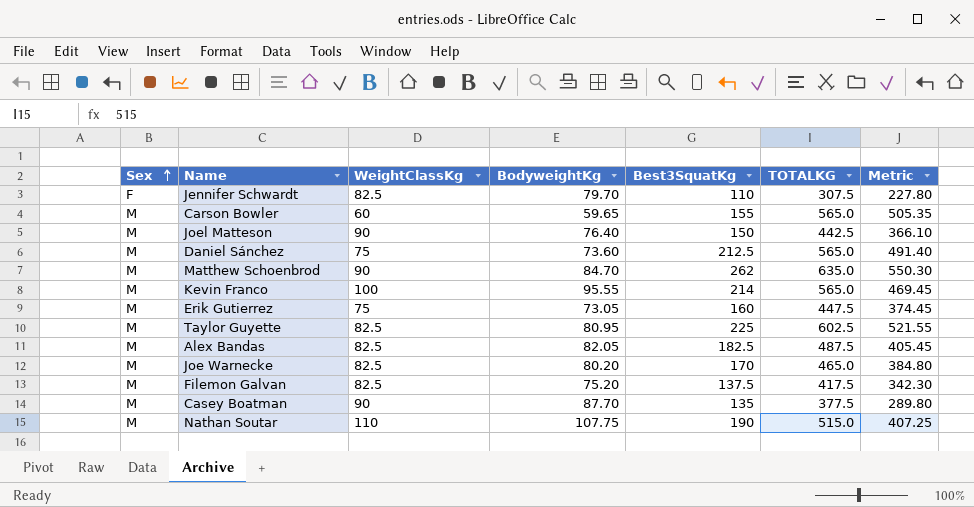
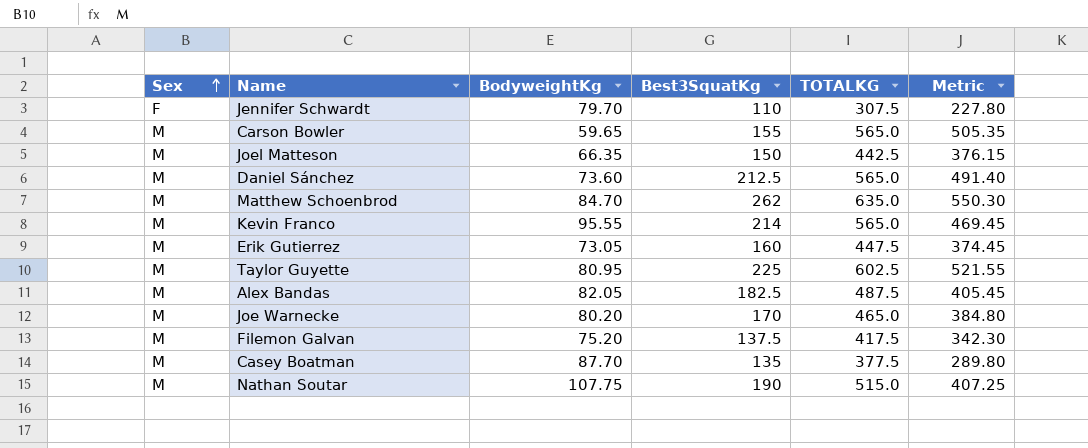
column WeightClassKg | position: 3 -> none
Joel Matteson | BodyweightKg: 76.40 -> 66.35
Joel Matteson | Metric: 366.10 -> 376.15

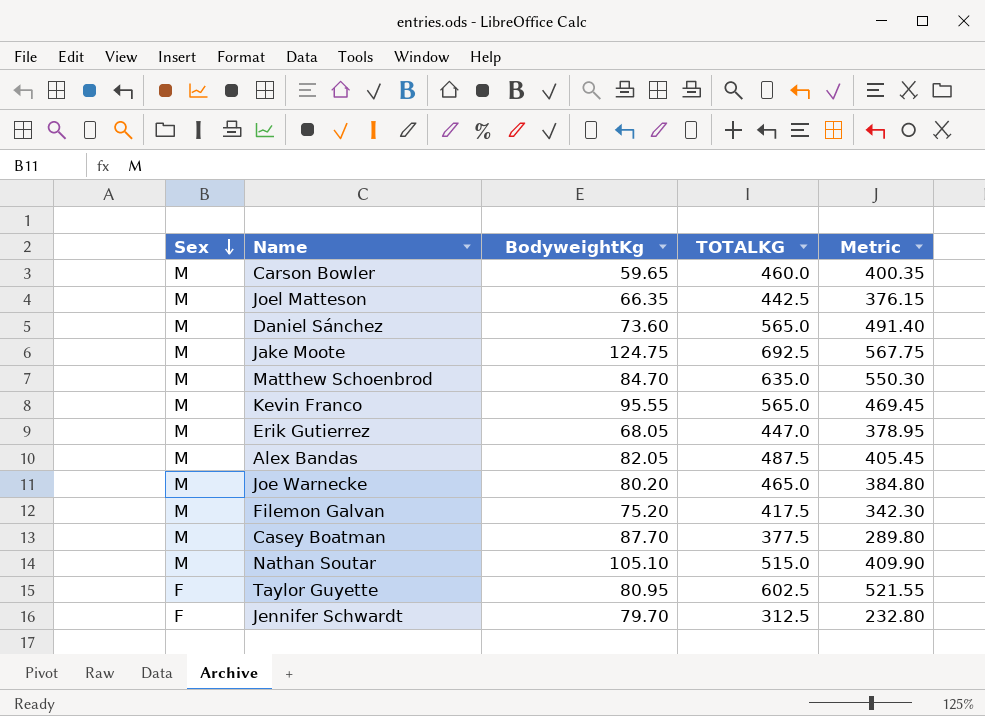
row order: Sex ascending -> Sex descending
column Best3SquatKg | position: 4 -> none
Carson Bowler | TOTALKG: 565.0 -> 460.0
Carson Bowler | Metric: 505.35 -> 400.35
row Jake Moote: none -> M | 124.75 | 692.5 | 567.75
Erik Gutierrez | BodyweightKg: 73.05 -> 68.05
Erik Gutierrez | TOTALKG: 447.5 -> 447.0
Erik Gutierrez | Metric: 374.45 -> 378.95
Nathan Soutar | BodyweightKg: 107.75 -> 105.10
Nathan Soutar | Metric: 407.25 -> 409.90
Taylor Guyette | Sex: M -> F
Jennifer Schwardt | TOTALKG: 307.5 -> 312.5
Jennifer Schwardt | Metric: 227.80 -> 232.80

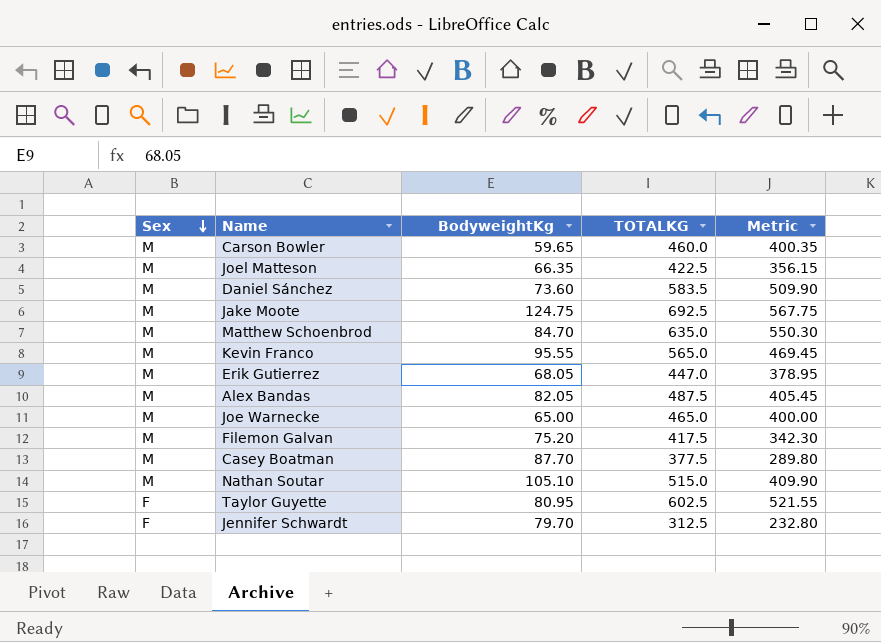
Joel Matteson | TOTALKG: 442.5 -> 422.5
Joel Matteson | Metric: 376.15 -> 356.15
Daniel Sánchez | TOTALKG: 565.0 -> 583.5
Daniel Sánchez | Metric: 491.40 -> 509.90
Joe Warnecke | BodyweightKg: 80.20 -> 65.00
Joe Warnecke | Metric: 384.80 -> 400.00

